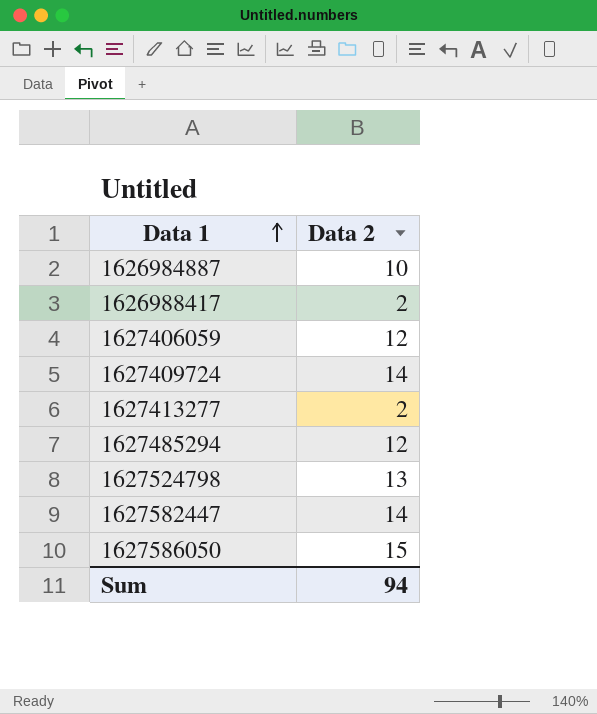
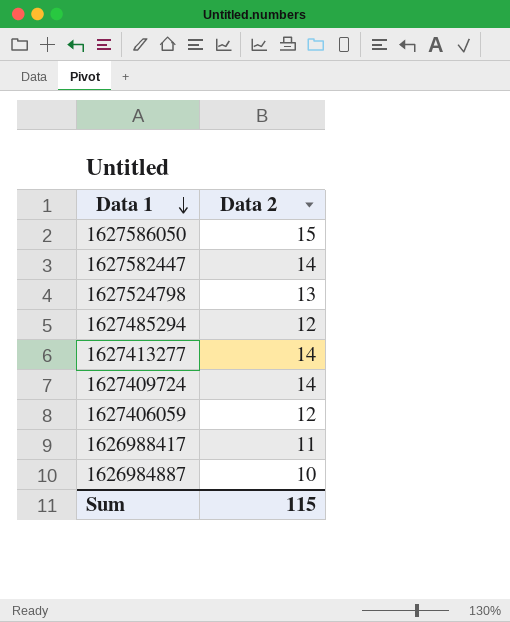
row order: Data 1 ascending -> Data 1 descending
1627413277 | Data 2: 2 -> 14
1626988417 | Data 2: 2 -> 11
Sum | Data 2: 94 -> 115

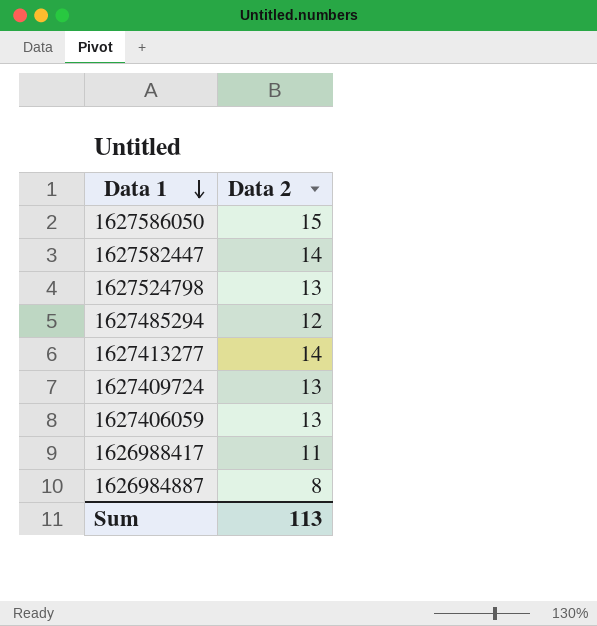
1627409724 | Data 2: 14 -> 13
1627406059 | Data 2: 12 -> 13
1626984887 | Data 2: 10 -> 8
Sum | Data 2: 115 -> 113

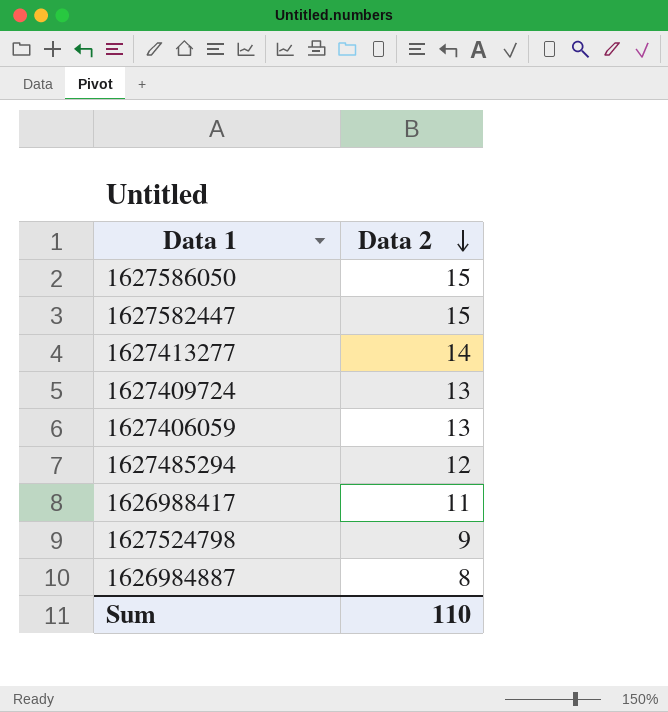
row order: Data 1 descending -> Data 2 descending
1627582447 | Data 2: 14 -> 15
1627524798 | Data 2: 13 -> 9
Sum | Data 2: 113 -> 110

